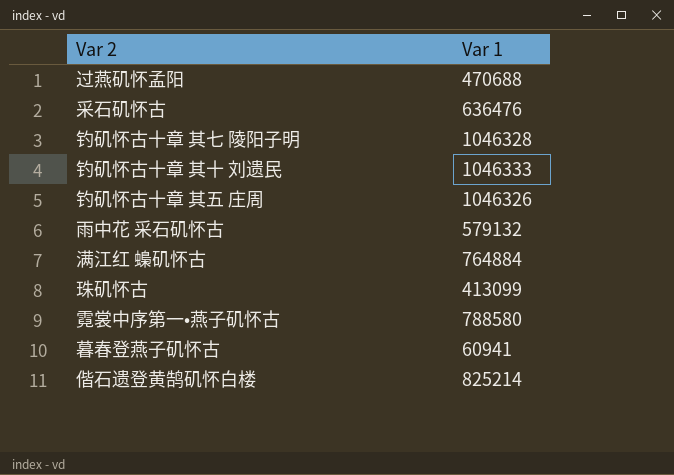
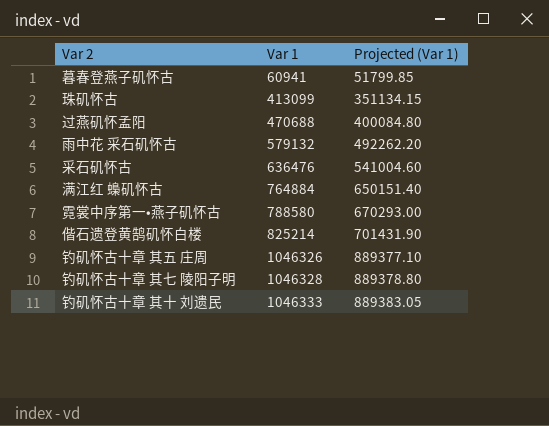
row order: none -> Var 1 ascending
column Projected (Var 1) | formula: none -> [Var 1] * 0.85

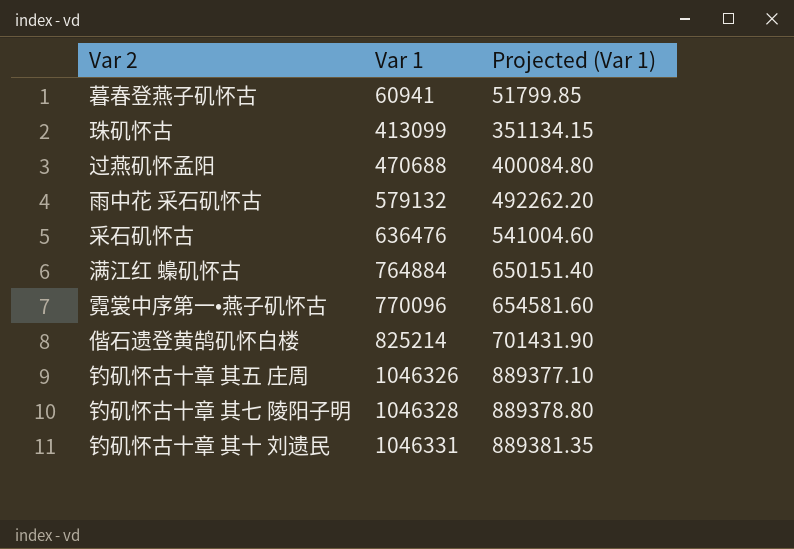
霓裳中序第一•燕子矶怀古 | Var 1: 788580 -> 770096
霓裳中序第一•燕子矶怀古 | Projected (Var 1): 670293.00 -> 654581.60
钓矶怀古十章 其十 刘遗民 | Var 1: 1046333 -> 1046331
钓矶怀古十章 其十 刘遗民 | Projected (Var 1): 889383.05 -> 889381.35

